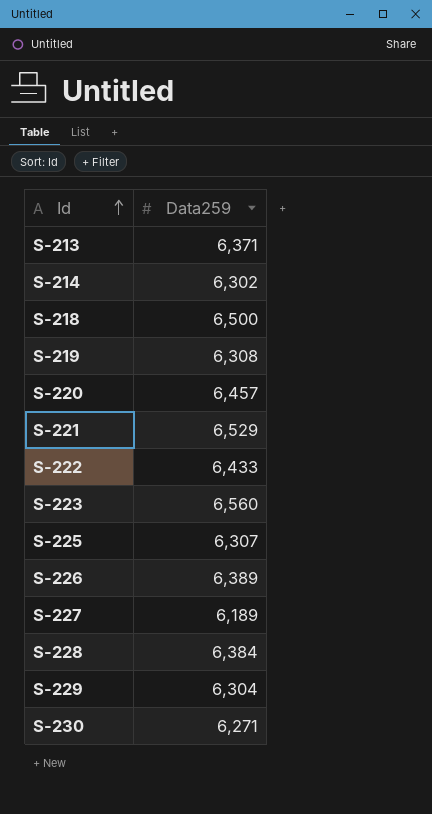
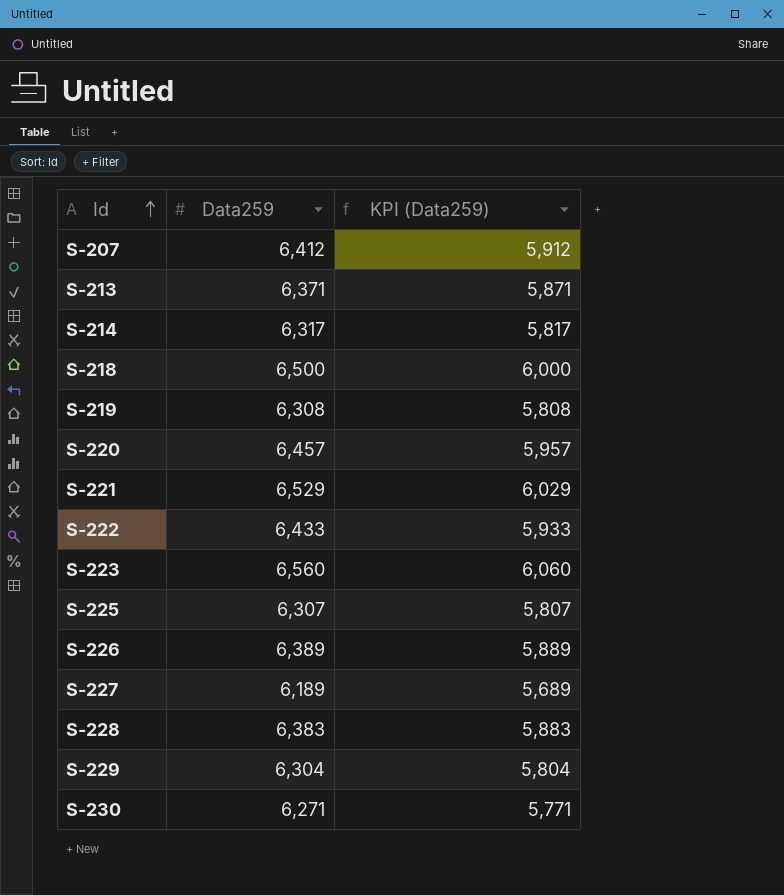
column KPI (Data259) | formula: none -> [Data259] - 500
row S-207: none -> 6,412 | 5,912
S-214 | Data259: 6,302 -> 6,317
S-228 | Data259: 6,384 -> 6,383

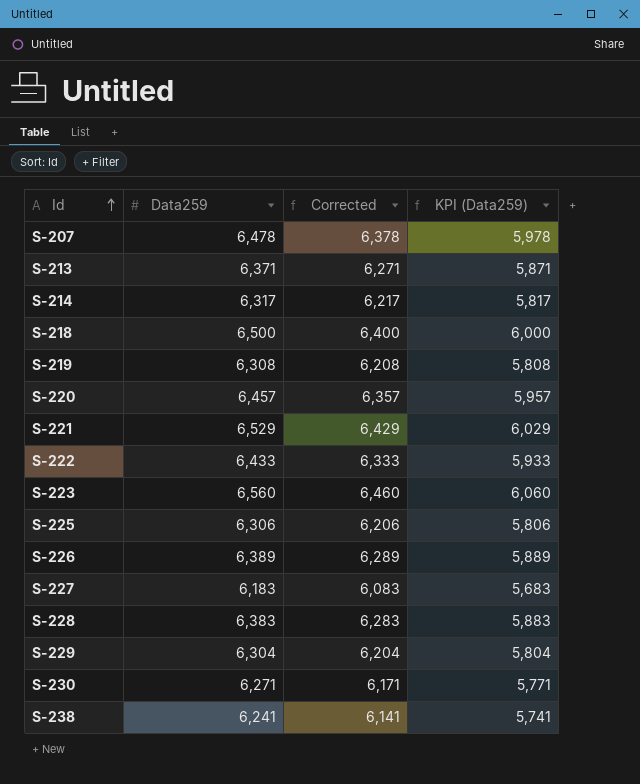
column Corrected | formula: none -> [Data259] - 100
S-207 | Data259: 6,412 -> 6,478
S-207 | KPI (Data259): 5,912 -> 5,978
S-225 | Data259: 6,307 -> 6,306
S-225 | KPI (Data259): 5,807 -> 5,806
S-227 | Data259: 6,189 -> 6,183
S-227 | KPI (Data259): 5,689 -> 5,683
row S-238: none -> 6,241 | 6,141 | 5,741

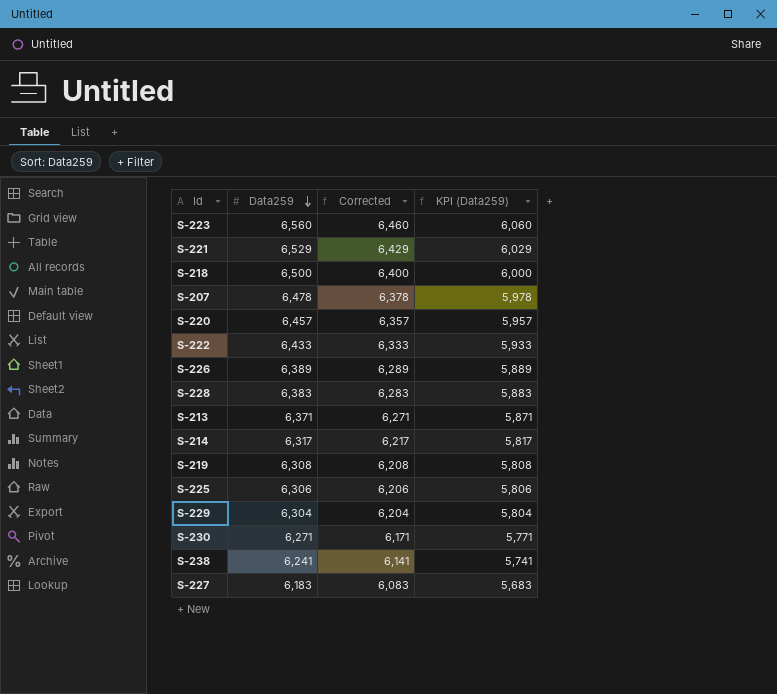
row order: Id ascending -> Data259 descending

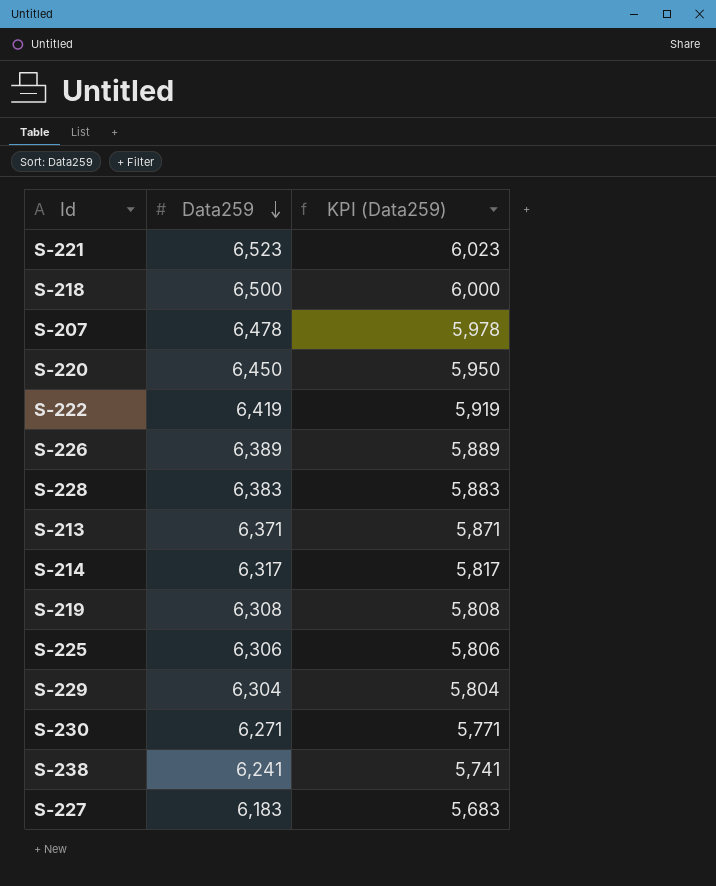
column Corrected | formula: [Data259] - 100 -> none
row S-223: 6,560 | 6,460 | 6,060 -> none
S-221 | Data259: 6,529 -> 6,523
S-221 | KPI (Data259): 6,029 -> 6,023
S-220 | Data259: 6,457 -> 6,450
S-220 | KPI (Data259): 5,957 -> 5,950
S-222 | Data259: 6,433 -> 6,419
S-222 | KPI (Data259): 5,933 -> 5,919

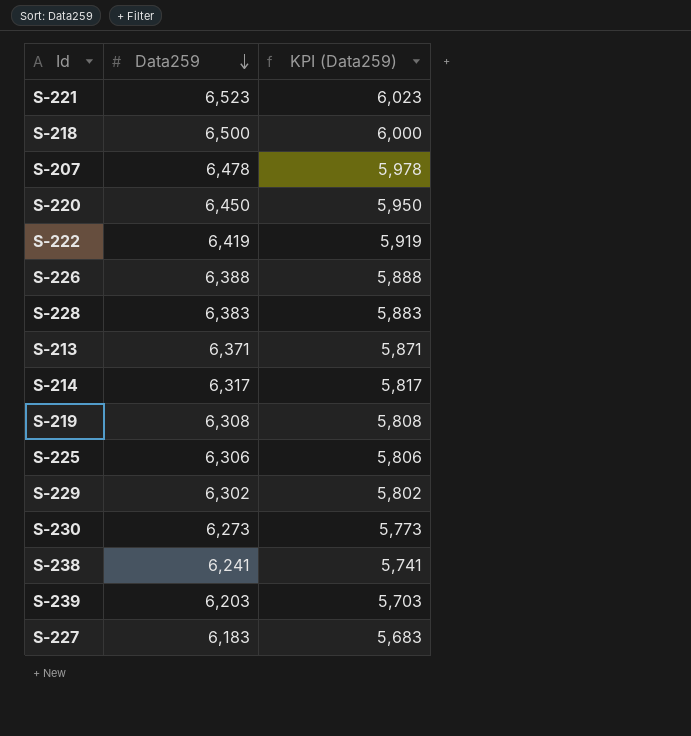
S-226 | Data259: 6,389 -> 6,388
S-226 | KPI (Data259): 5,889 -> 5,888
S-229 | Data259: 6,304 -> 6,302
S-229 | KPI (Data259): 5,804 -> 5,802
S-230 | Data259: 6,271 -> 6,273
S-230 | KPI (Data259): 5,771 -> 5,773
row S-239: none -> 6,203 | 5,703

